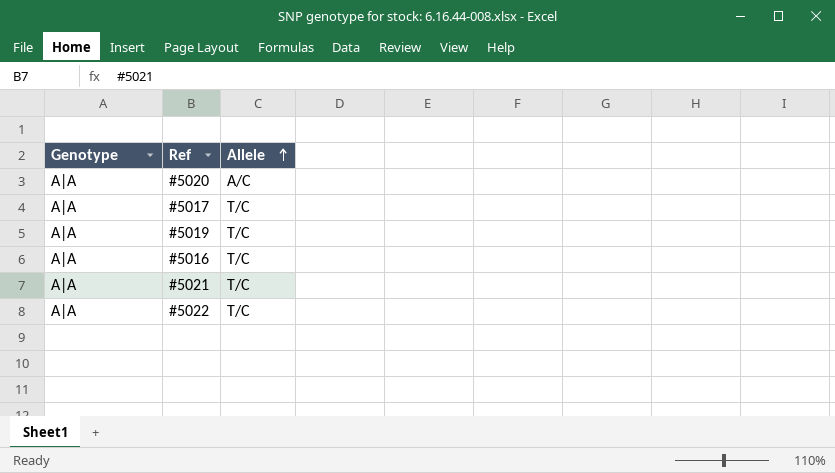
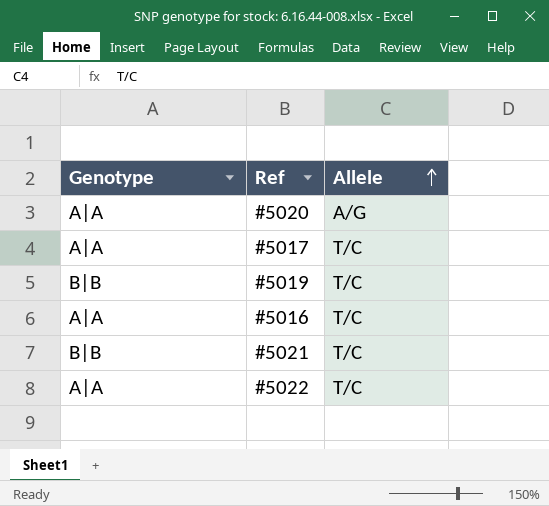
#5020 | Allele: A/C -> A/G
#5019 | Genotype: A|A -> B|B
#5021 | Genotype: A|A -> B|B

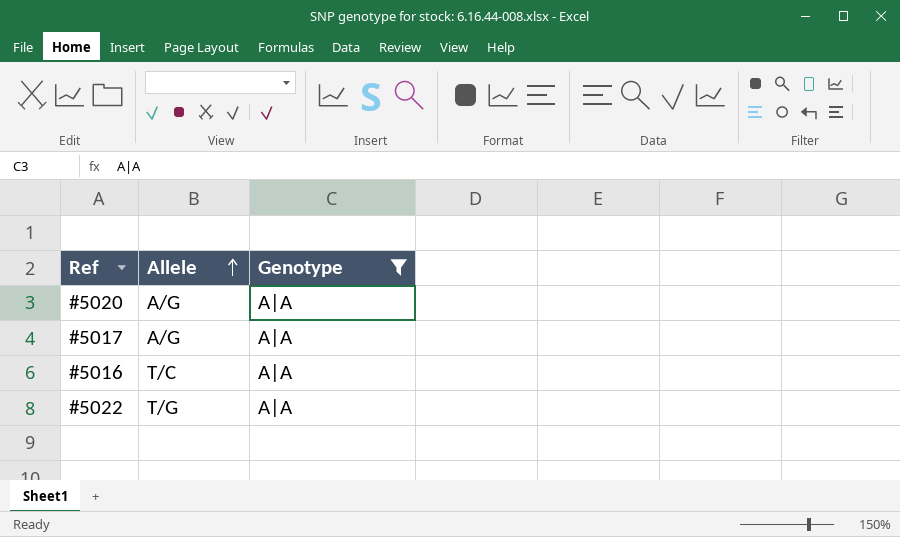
filter: none -> Genotype = A|A
column Genotype | position: 1 -> 3
#5017 | Allele: T/C -> A/G
#5022 | Allele: T/C -> T/G

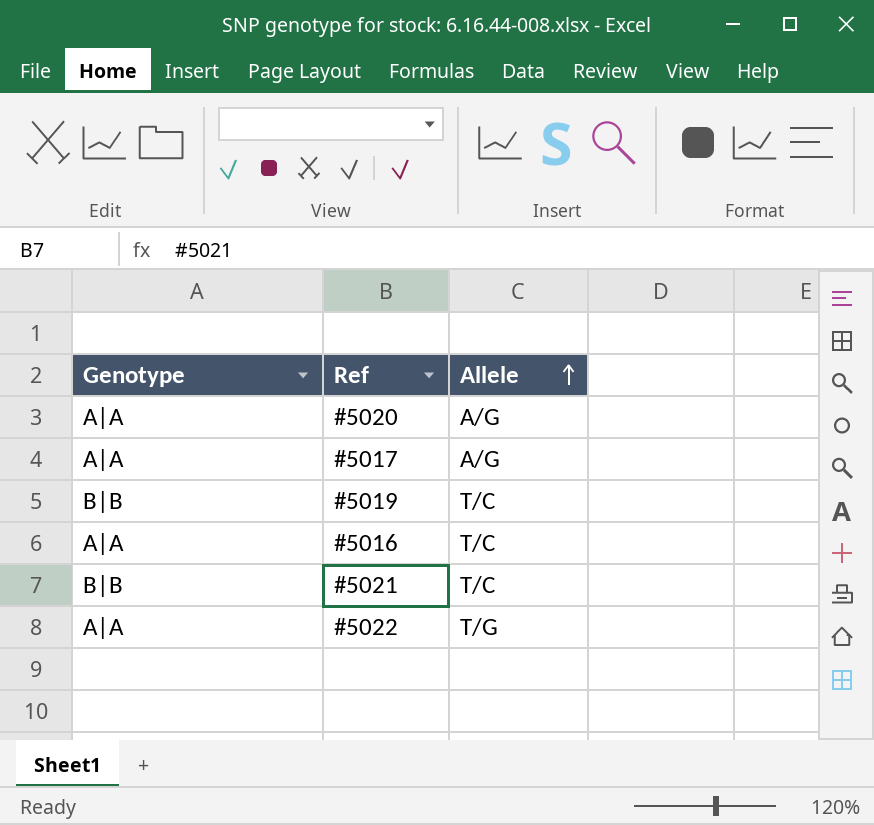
filter: Genotype = A|A -> none
column Genotype | position: 3 -> 1

